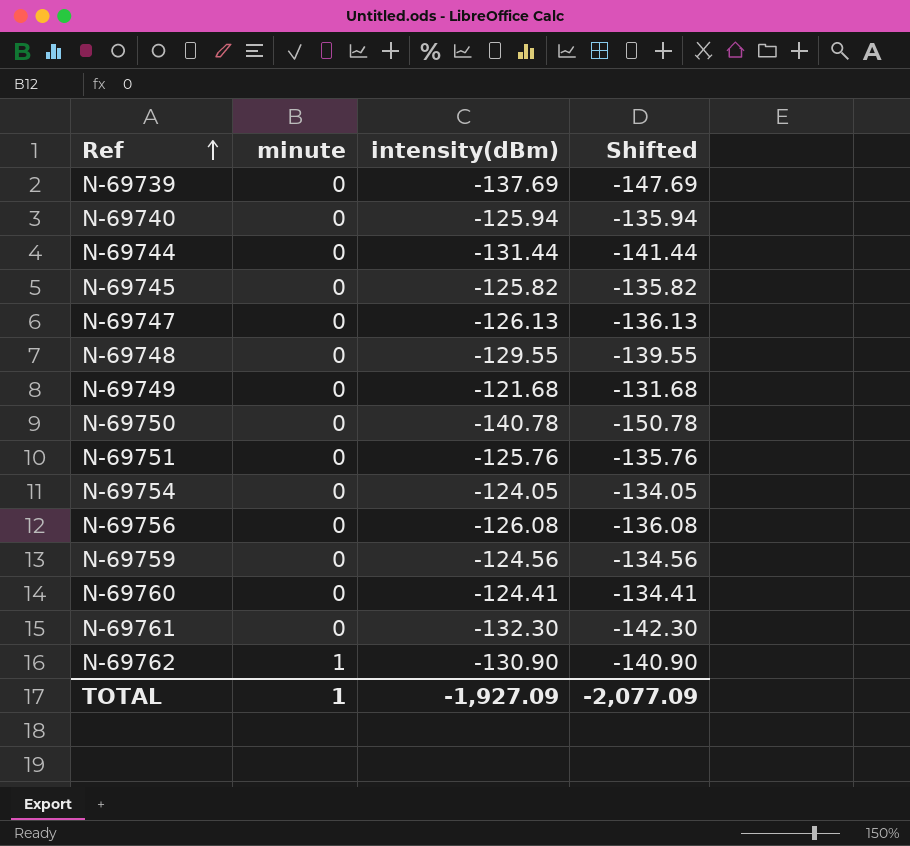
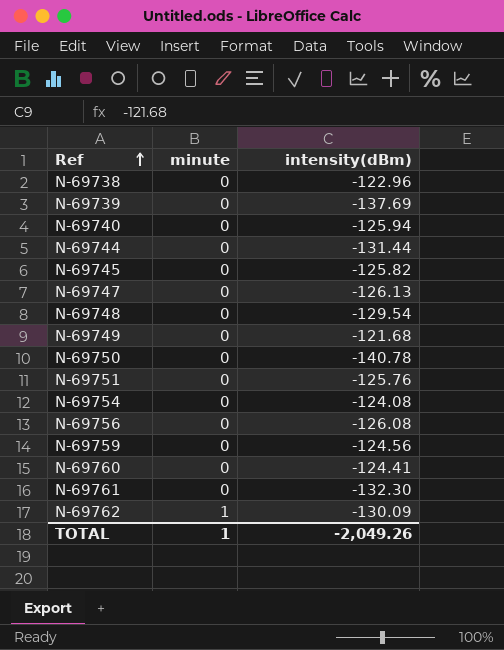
column Shifted | formula: [intensity(dBm)] - 10 -> none
row N-69738: none -> 0 | -122.96
N-69748 | intensity(dBm): -129.55 -> -129.54
N-69754 | intensity(dBm): -124.05 -> -124.08
N-69762 | intensity(dBm): -130.90 -> -130.09
TOTAL | intensity(dBm): -1,927.09 -> -2,049.26

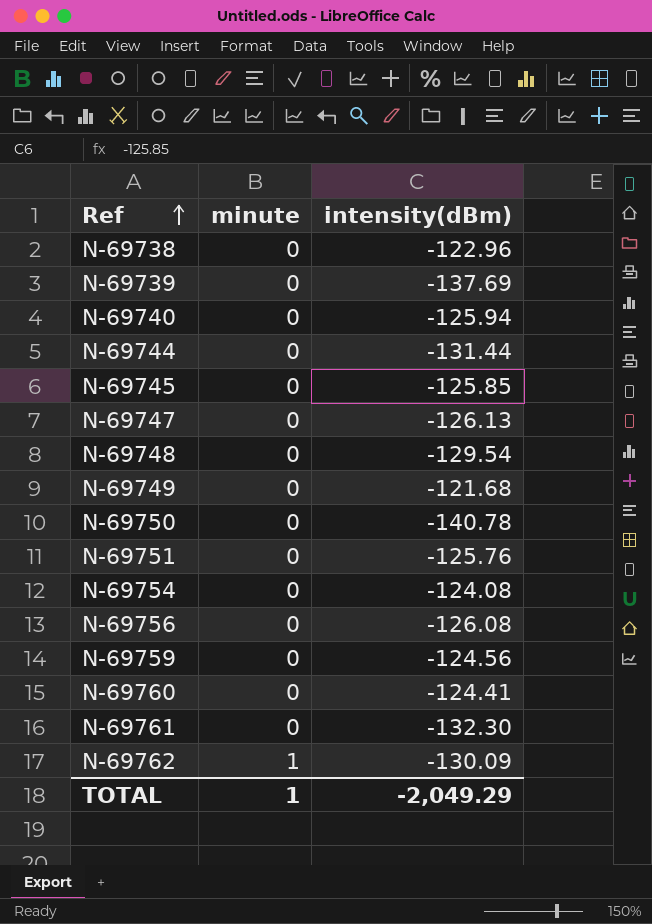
N-69745 | intensity(dBm): -125.82 -> -125.85
TOTAL | intensity(dBm): -2,049.26 -> -2,049.29

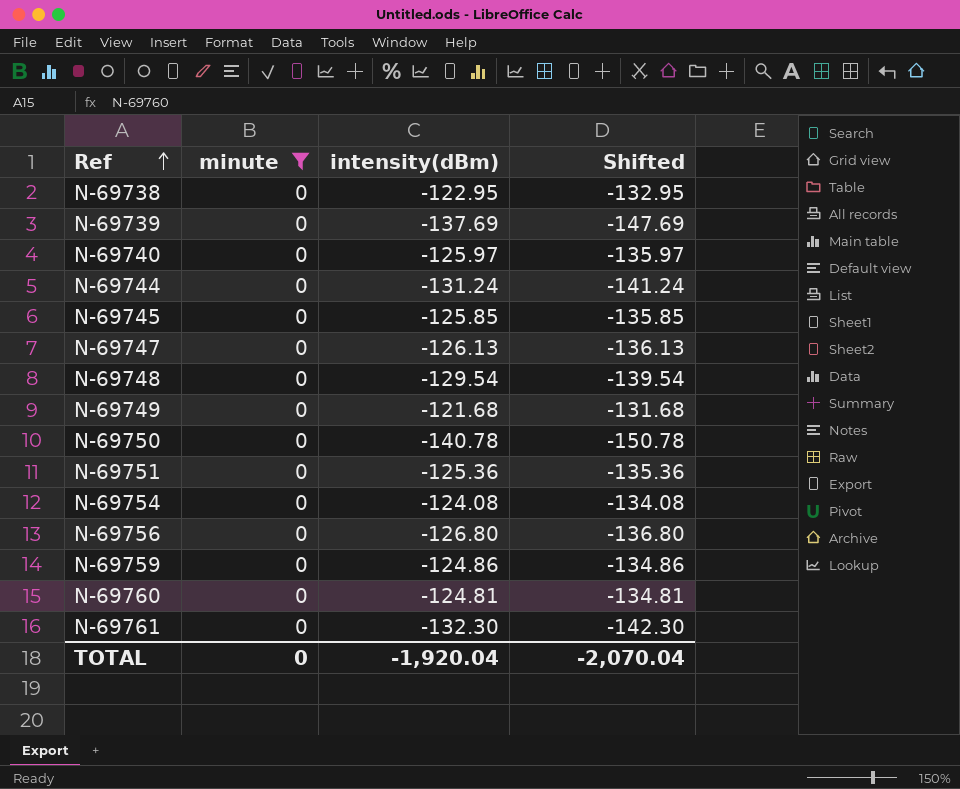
filter: none -> minute = 0
column Shifted | formula: none -> [intensity(dBm)] - 10
N-69738 | intensity(dBm): -122.96 -> -122.95
N-69740 | intensity(dBm): -125.94 -> -125.97
N-69744 | intensity(dBm): -131.44 -> -131.24
N-69751 | intensity(dBm): -125.76 -> -125.36
N-69756 | intensity(dBm): -126.08 -> -126.80
N-69759 | intensity(dBm): -124.56 -> -124.86
N-69760 | intensity(dBm): -124.41 -> -124.81
TOTAL | minute: 1 -> 0
TOTAL | intensity(dBm): -2,049.29 -> -1,920.04

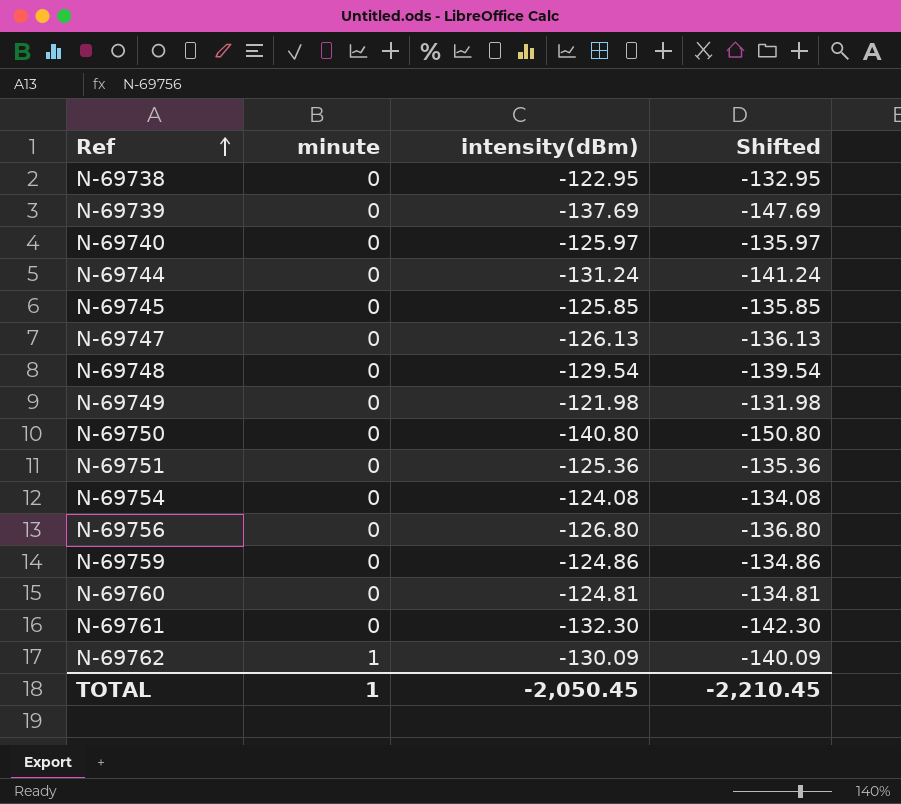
filter: minute = 0 -> none
N-69749 | intensity(dBm): -121.68 -> -121.98
N-69749 | Shifted: -131.68 -> -131.98
N-69750 | intensity(dBm): -140.78 -> -140.80
N-69750 | Shifted: -150.78 -> -150.80
TOTAL | minute: 0 -> 1
TOTAL | intensity(dBm): -1,920.04 -> -2,050.45
TOTAL | Shifted: -2,070.04 -> -2,210.45

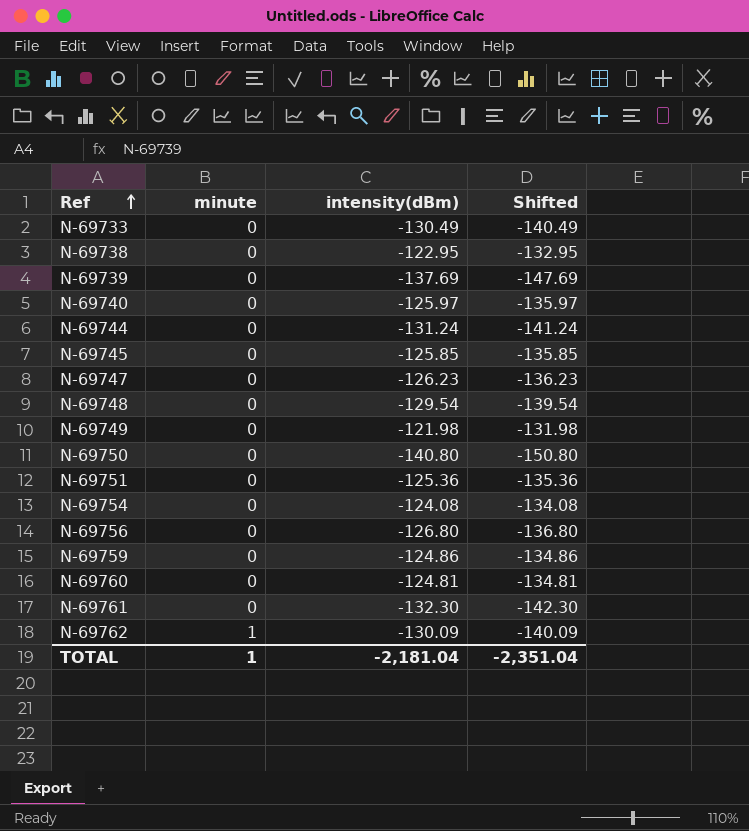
row N-69733: none -> 0 | -130.49 | -140.49
N-69747 | intensity(dBm): -126.13 -> -126.23
N-69747 | Shifted: -136.13 -> -136.23
TOTAL | intensity(dBm): -2,050.45 -> -2,181.04
TOTAL | Shifted: -2,210.45 -> -2,351.04

